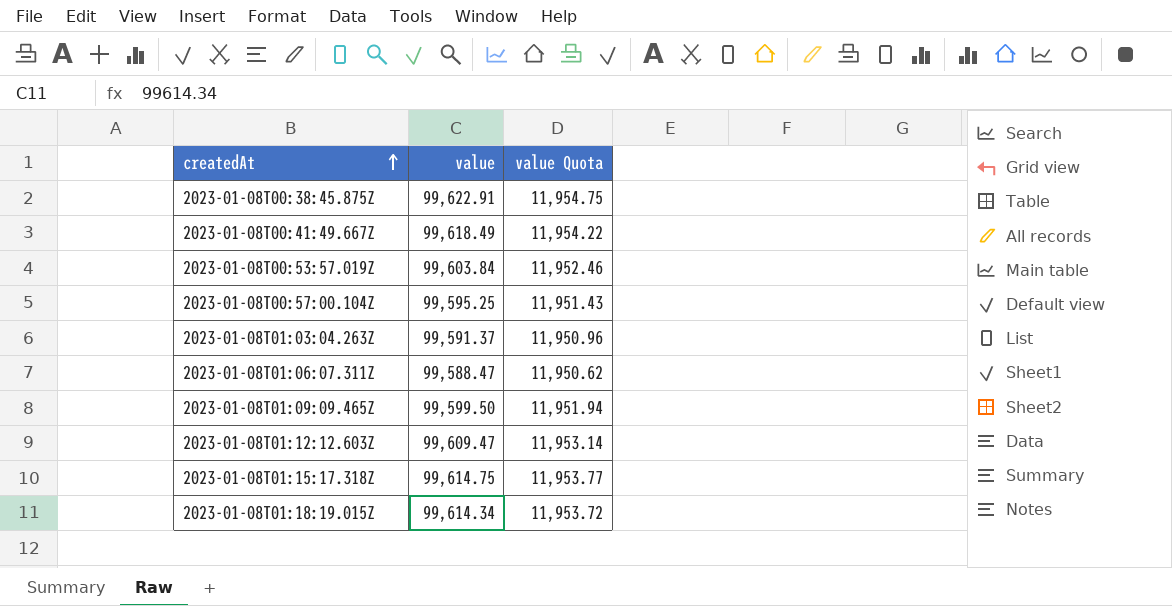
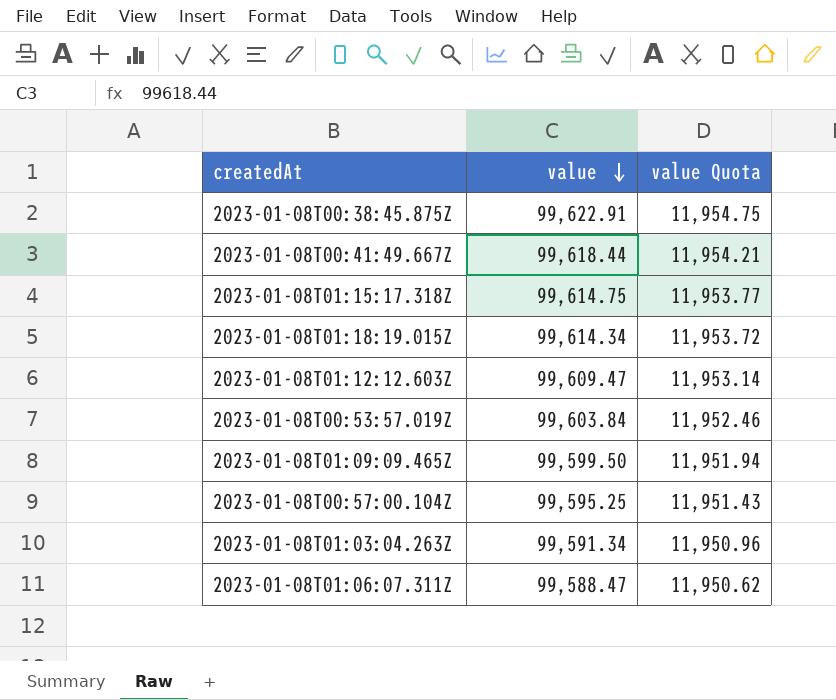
row order: createdAt ascending -> value descending
2023-01-08T00:41:49.667Z | value: 99,618.49 -> 99,618.44
2023-01-08T00:41:49.667Z | value Quota: 11,954.22 -> 11,954.21
2023-01-08T01:03:04.263Z | value: 99,591.37 -> 99,591.34

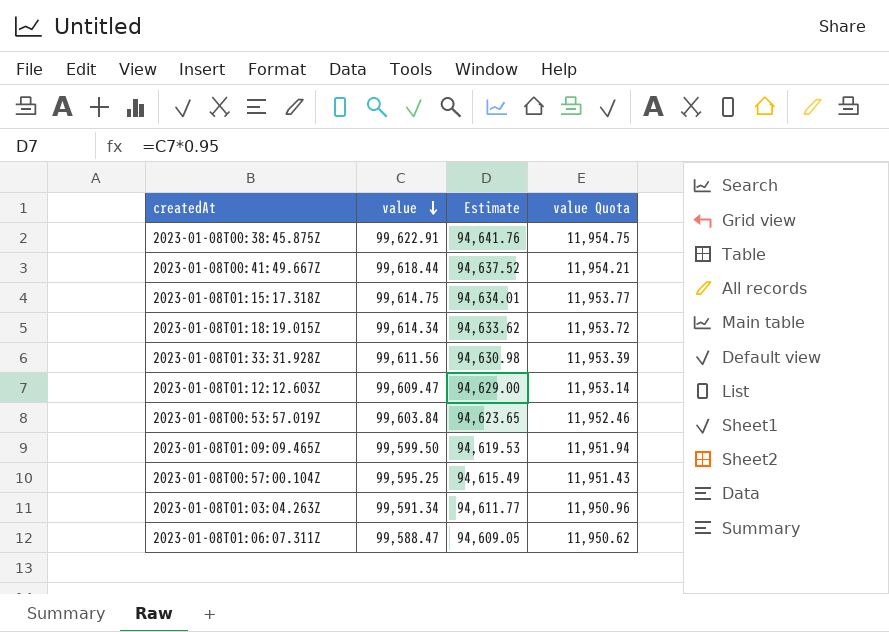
column Estimate | formula: none -> [value] * 0.95
row 2023-01-08T01:33:31.928Z: none -> 99,611.56 | 94,630.98 | 11,953.39

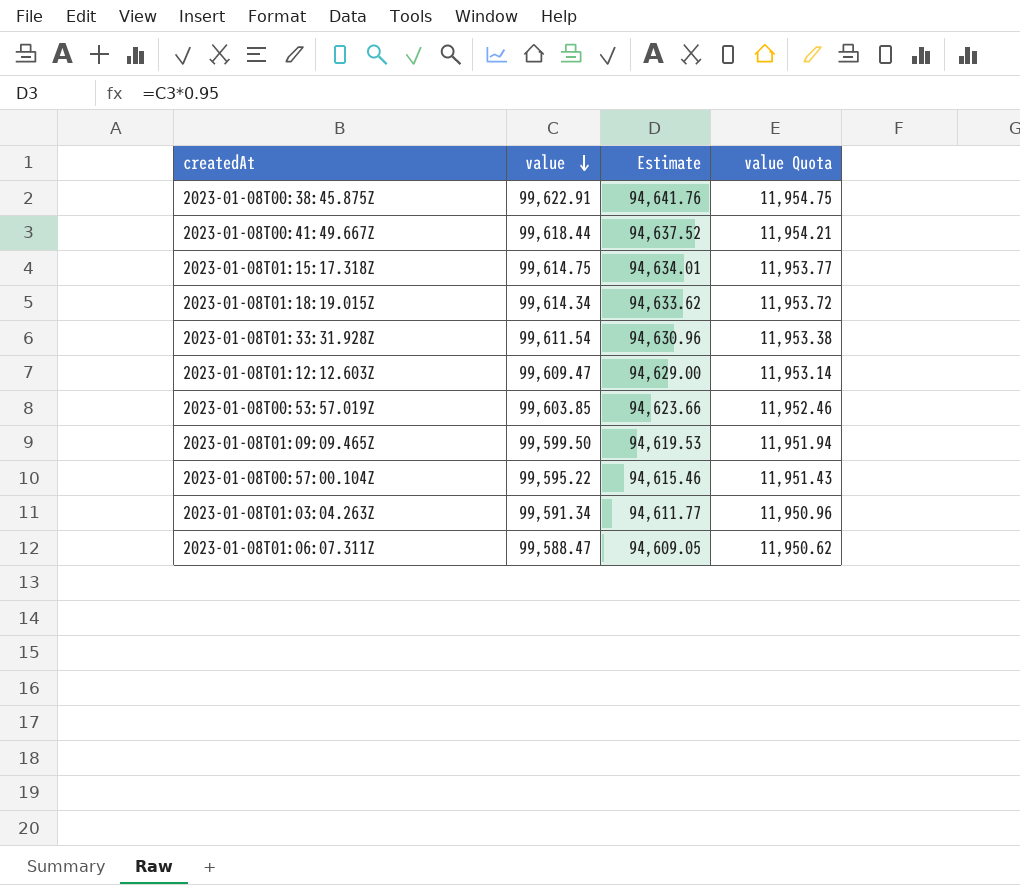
2023-01-08T01:33:31.928Z | value: 99,611.56 -> 99,611.54
2023-01-08T01:33:31.928Z | Estimate: 94,630.98 -> 94,630.96
2023-01-08T01:33:31.928Z | value Quota: 11,953.39 -> 11,953.38
2023-01-08T00:53:57.019Z | value: 99,603.84 -> 99,603.85
2023-01-08T00:53:57.019Z | Estimate: 94,623.65 -> 94,623.66
2023-01-08T00:57:00.104Z | value: 99,595.25 -> 99,595.22
2023-01-08T00:57:00.104Z | Estimate: 94,615.49 -> 94,615.46

